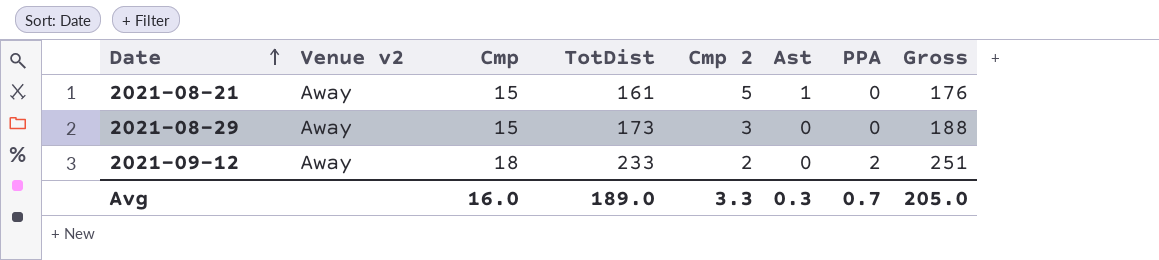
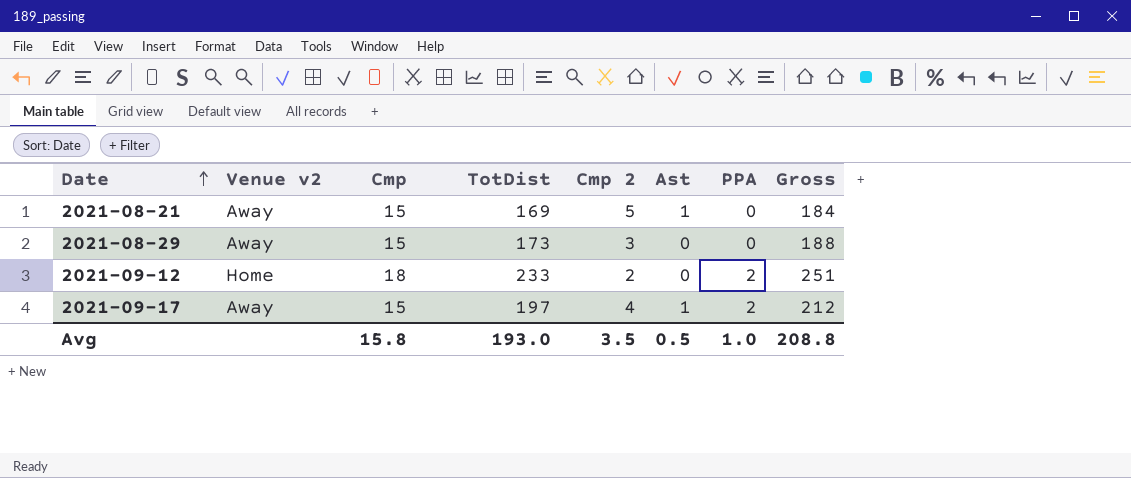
2021-08-21 | TotDist: 161 -> 169
2021-08-21 | Gross: 176 -> 184
2021-09-12 | Venue v2: Away -> Home
row 2021-09-17: none -> Away | 15 | 197 | 4 | 1 | 2 | 212
Avg | Cmp: 16.0 -> 15.8
Avg | TotDist: 189.0 -> 193.0
Avg | Cmp 2: 3.3 -> 3.5
Avg | Ast: 0.3 -> 0.5
Avg | PPA: 0.7 -> 1.0
Avg | Gross: 205.0 -> 208.8

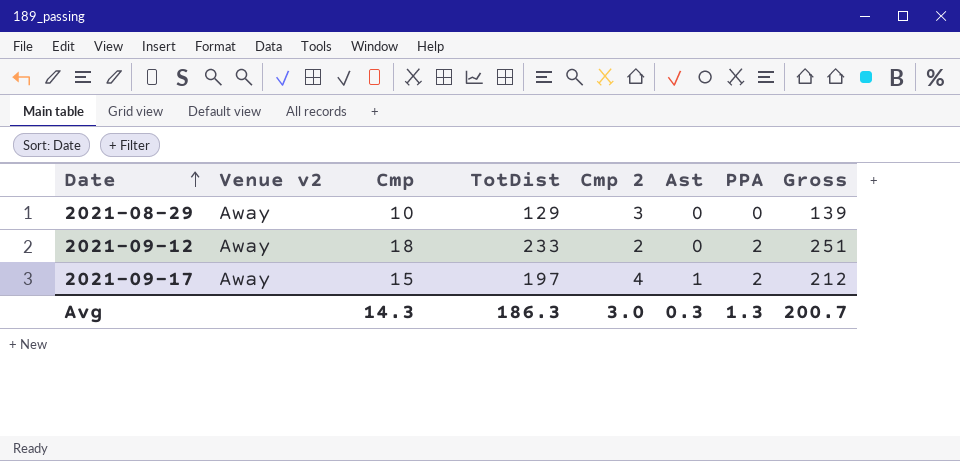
row 2021-08-21: Away | 15 | 169 | 5 | 1 | 0 | 184 -> none
2021-08-29 | Cmp: 15 -> 10
2021-08-29 | TotDist: 173 -> 129
2021-08-29 | Gross: 188 -> 139
2021-09-12 | Venue v2: Home -> Away
Avg | Cmp: 15.8 -> 14.3
Avg | TotDist: 193.0 -> 186.3
Avg | Cmp 2: 3.5 -> 3.0
Avg | Ast: 0.5 -> 0.3
Avg | PPA: 1.0 -> 1.3
Avg | Gross: 208.8 -> 200.7

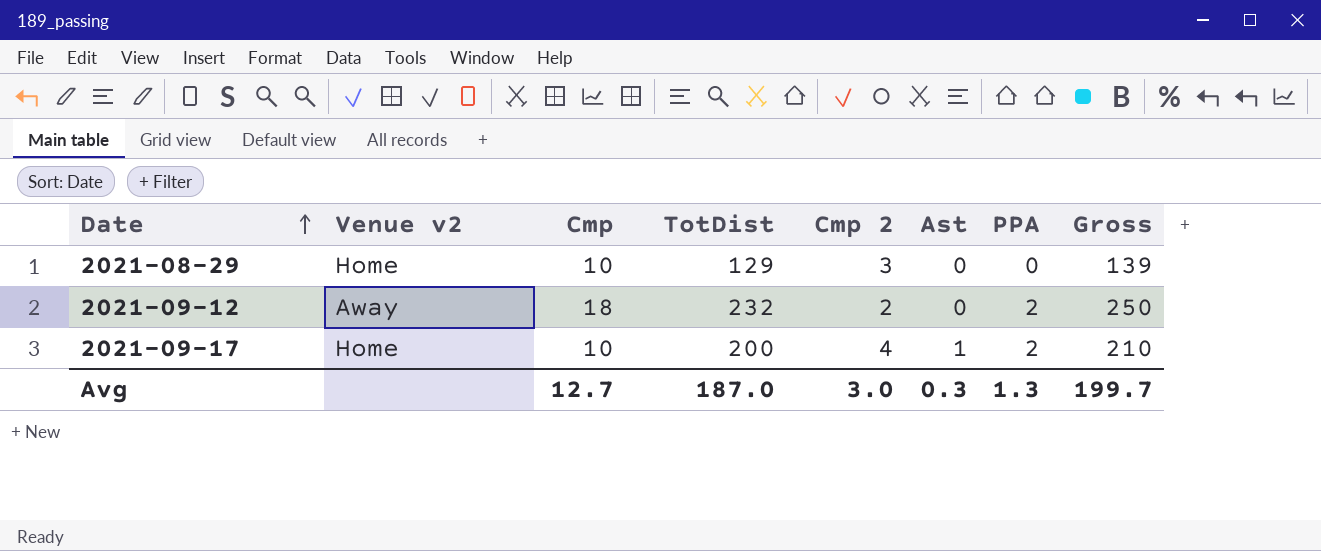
2021-08-29 | Venue v2: Away -> Home
2021-09-12 | TotDist: 233 -> 232
2021-09-12 | Gross: 251 -> 250
2021-09-17 | Venue v2: Away -> Home
2021-09-17 | Cmp: 15 -> 10
2021-09-17 | TotDist: 197 -> 200
2021-09-17 | Gross: 212 -> 210
Avg | Cmp: 14.3 -> 12.7
Avg | TotDist: 186.3 -> 187.0
Avg | Gross: 200.7 -> 199.7

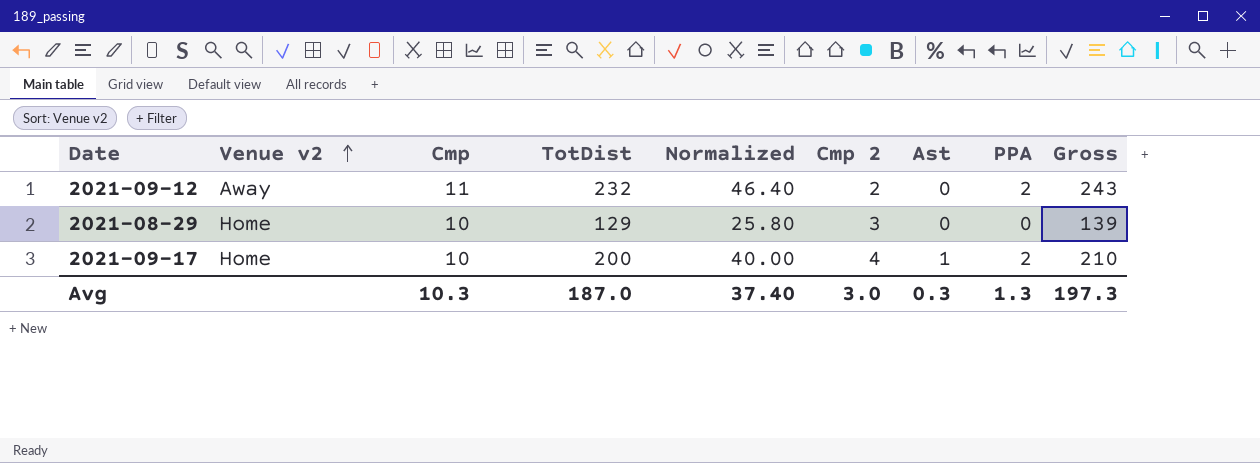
row order: Date ascending -> Venue v2 ascending
column Normalized | formula: none -> [TotDist] * 0.2
2021-09-12 | Cmp: 18 -> 11
2021-09-12 | Gross: 250 -> 243
Avg | Cmp: 12.7 -> 10.3
Avg | Gross: 199.7 -> 197.3

